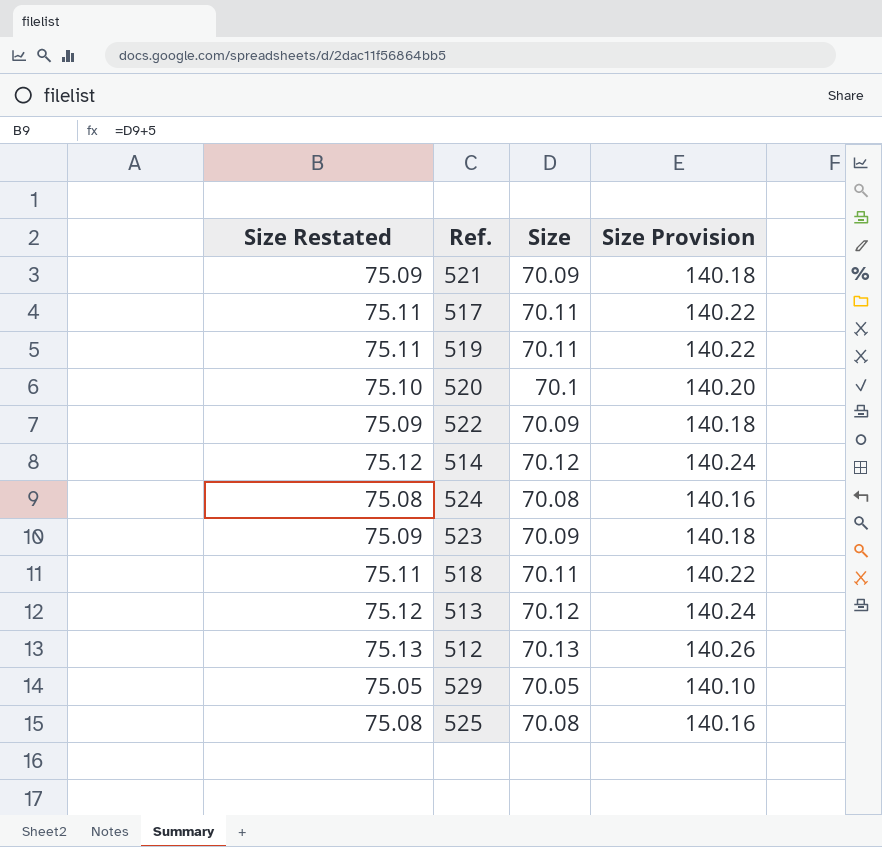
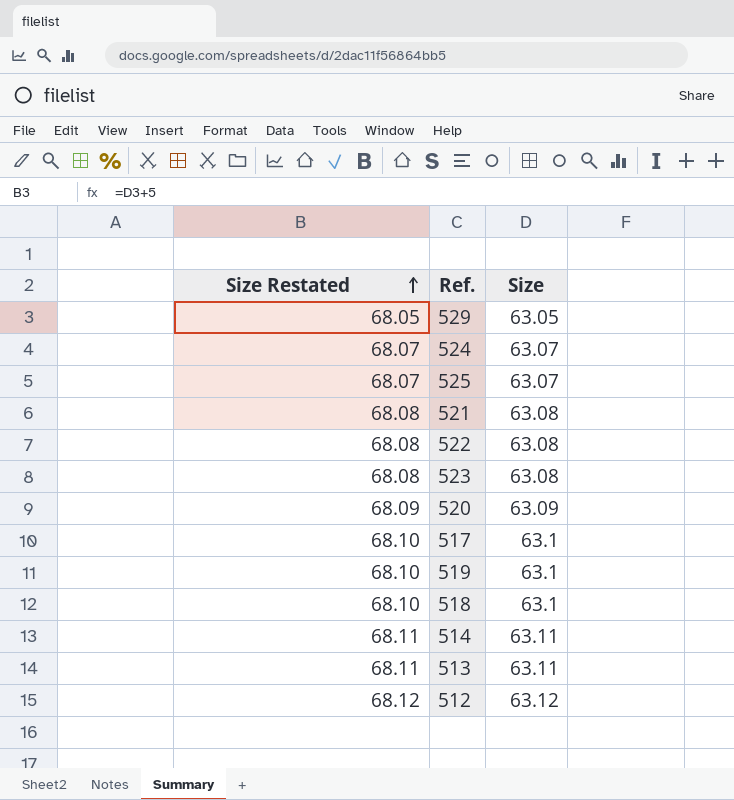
row order: none -> Size Restated ascending
column Size Provision | formula: [Size] * 2 -> none
529 | Size Restated: 75.05 -> 68.05
529 | Size: 70.05 -> 63.05
524 | Size Restated: 75.08 -> 68.07
524 | Size: 70.08 -> 63.07
525 | Size Restated: 75.08 -> 68.07
525 | Size: 70.08 -> 63.07
521 | Size Restated: 75.09 -> 68.08
521 | Size: 70.09 -> 63.08
522 | Size Restated: 75.09 -> 68.08
522 | Size: 70.09 -> 63.08
523 | Size Restated: 75.09 -> 68.08
523 | Size: 70.09 -> 63.08
520 | Size Restated: 75.10 -> 68.09
520 | Size: 70.1 -> 63.09
517 | Size Restated: 75.11 -> 68.10
517 | Size: 70.11 -> 63.1
519 | Size Restated: 75.11 -> 68.10
519 | Size: 70.11 -> 63.1
518 | Size Restated: 75.11 -> 68.10
518 | Size: 70.11 -> 63.1
514 | Size Restated: 75.12 -> 68.11
514 | Size: 70.12 -> 63.11
513 | Size Restated: 75.12 -> 68.11
513 | Size: 70.12 -> 63.11
512 | Size Restated: 75.13 -> 68.12
512 | Size: 70.13 -> 63.12

